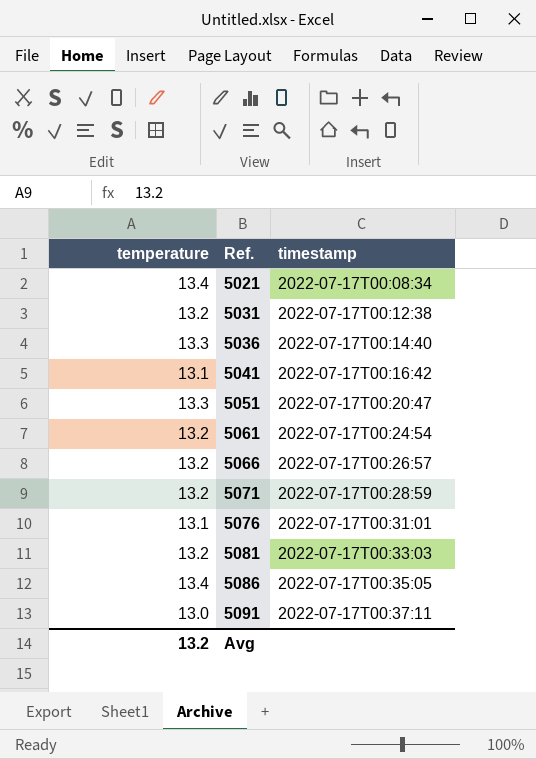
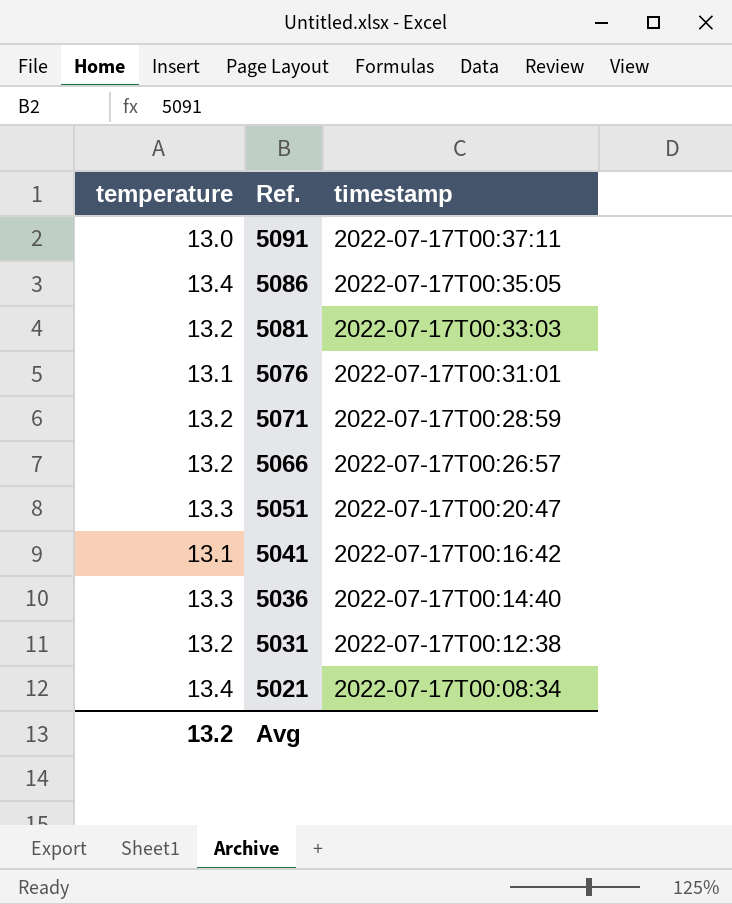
row order: Ref. ascending -> Ref. descending
row 5061: 13.2 | 2022-07-17T00:24:54 -> none

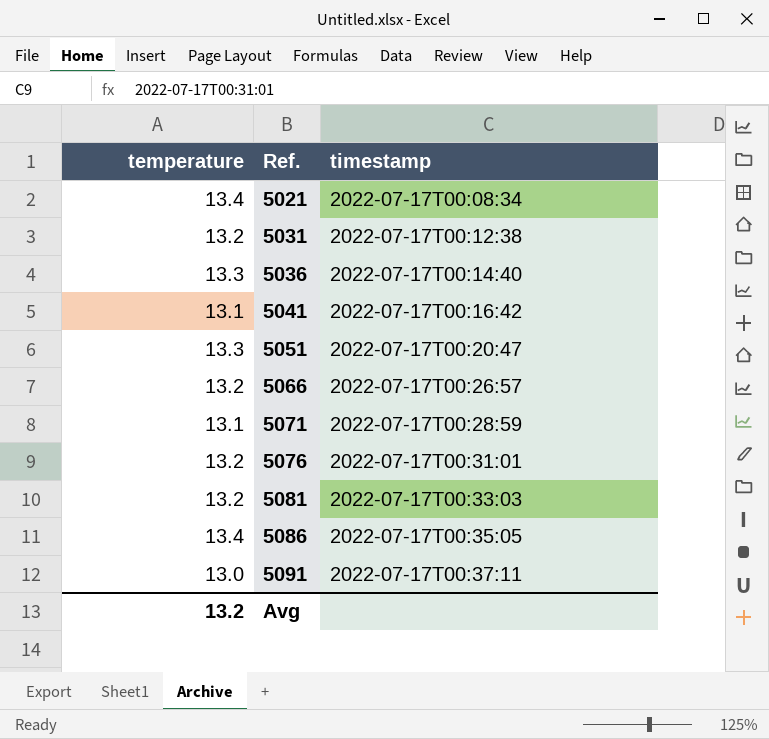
row order: Ref. descending -> Ref. ascending
5071 | temperature: 13.2 -> 13.1
5076 | temperature: 13.1 -> 13.2

